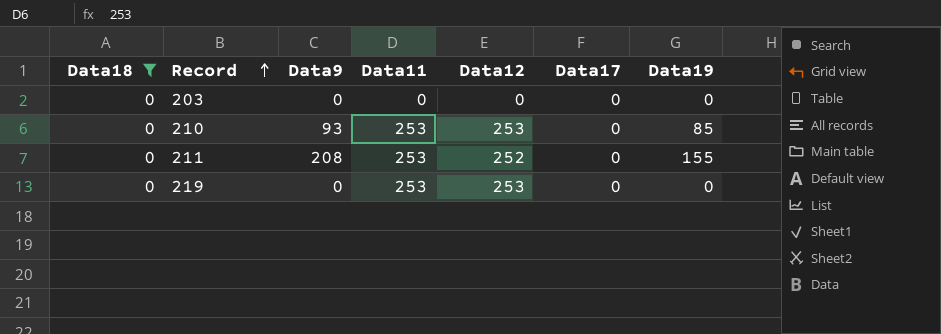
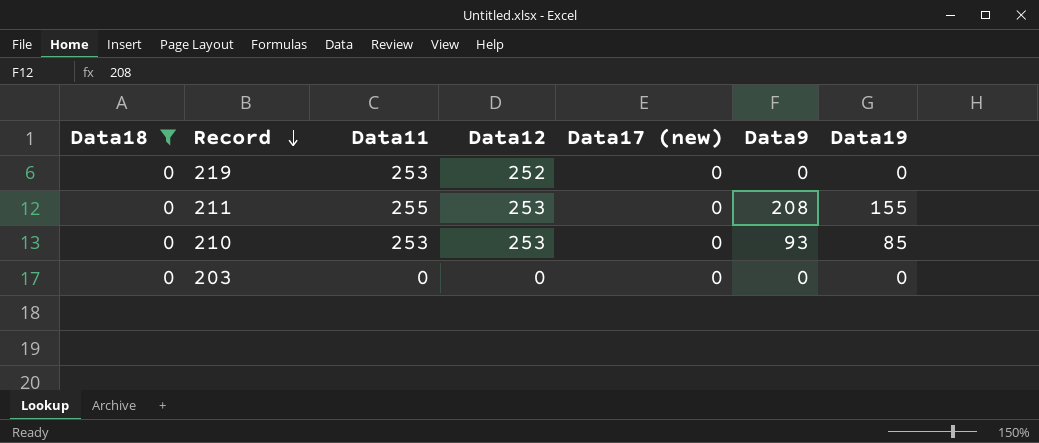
row order: Record ascending -> Record descending
column name: Data17 -> Data17 (new)
column Data9 | position: 3 -> 6
219 | Data12: 253 -> 252
211 | Data11: 253 -> 255
211 | Data12: 252 -> 253

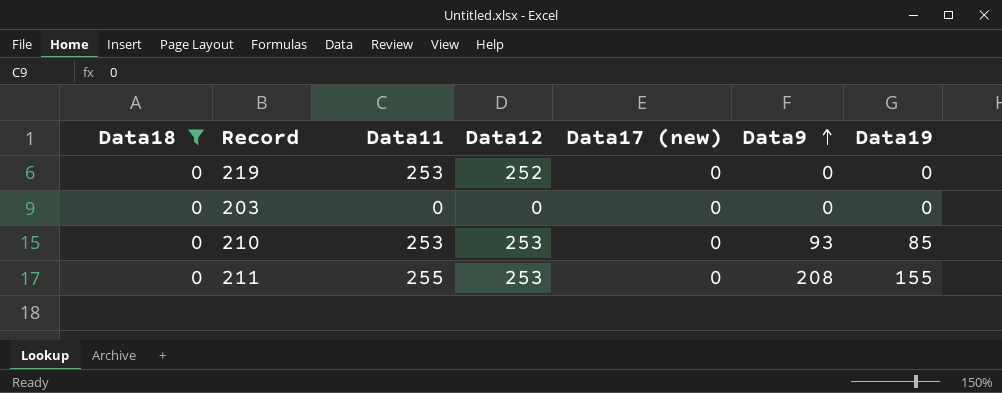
row order: Record descending -> Data9 ascending

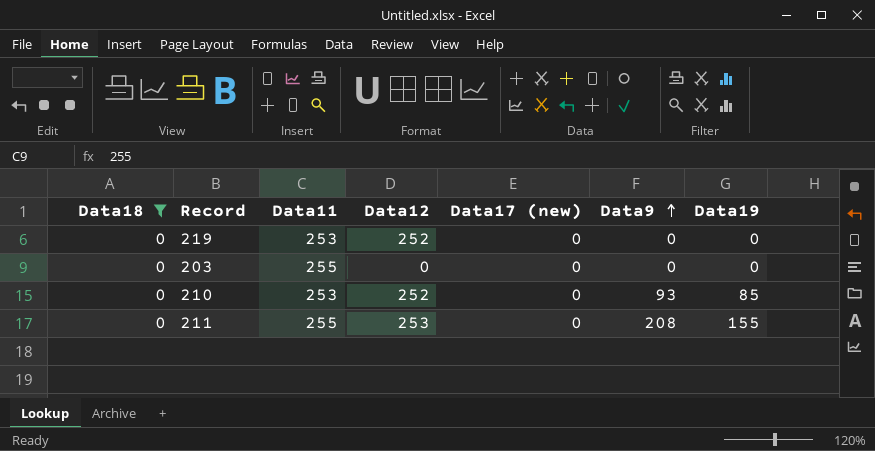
203 | Data11: 0 -> 255
210 | Data12: 253 -> 252

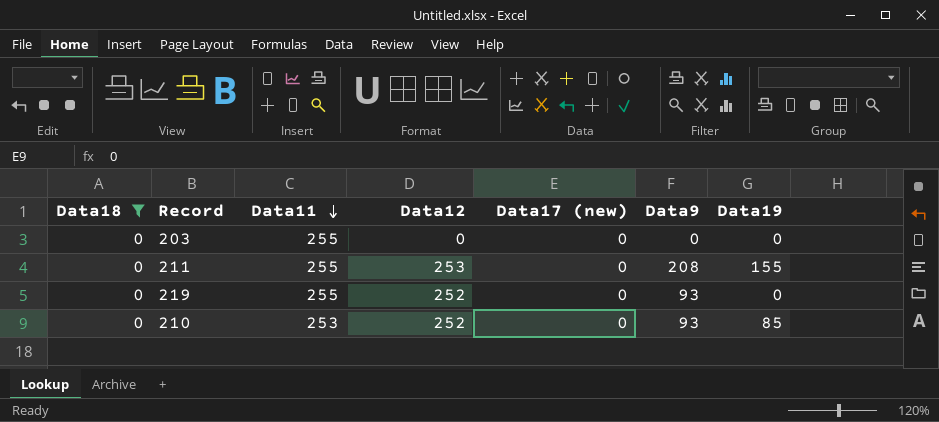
row order: Data9 ascending -> Data11 descending
219 | Data11: 253 -> 255
219 | Data9: 0 -> 93

